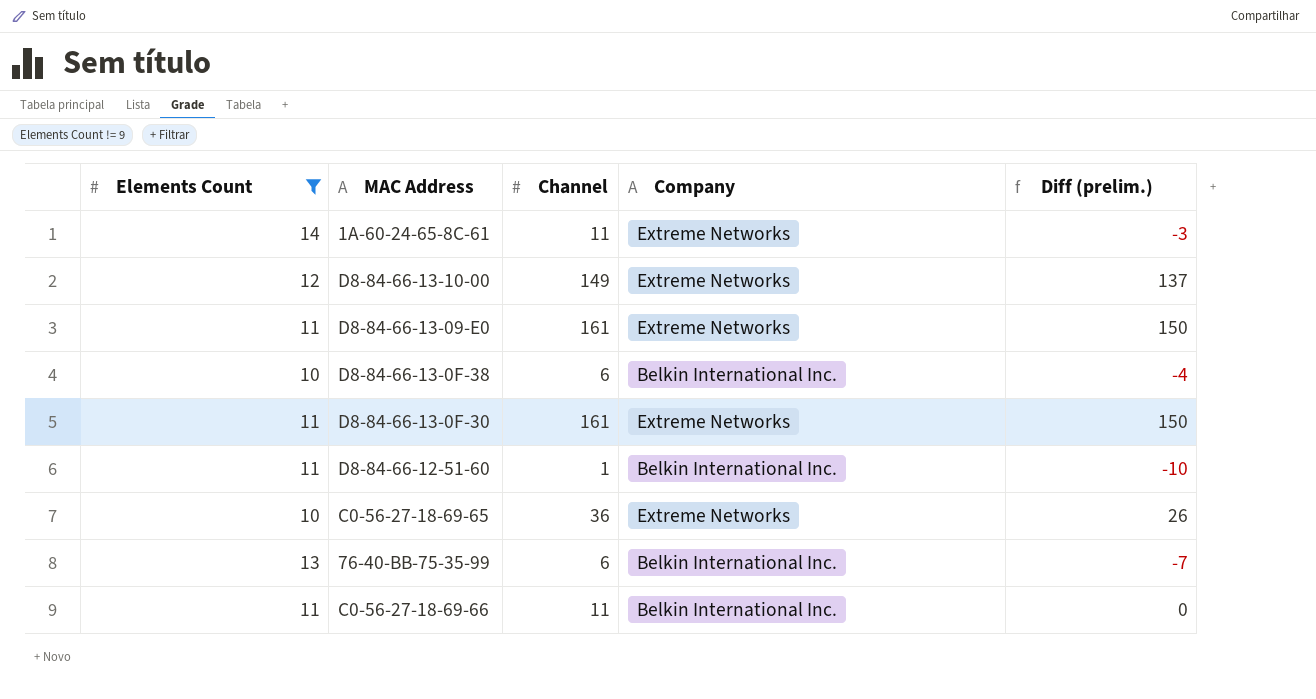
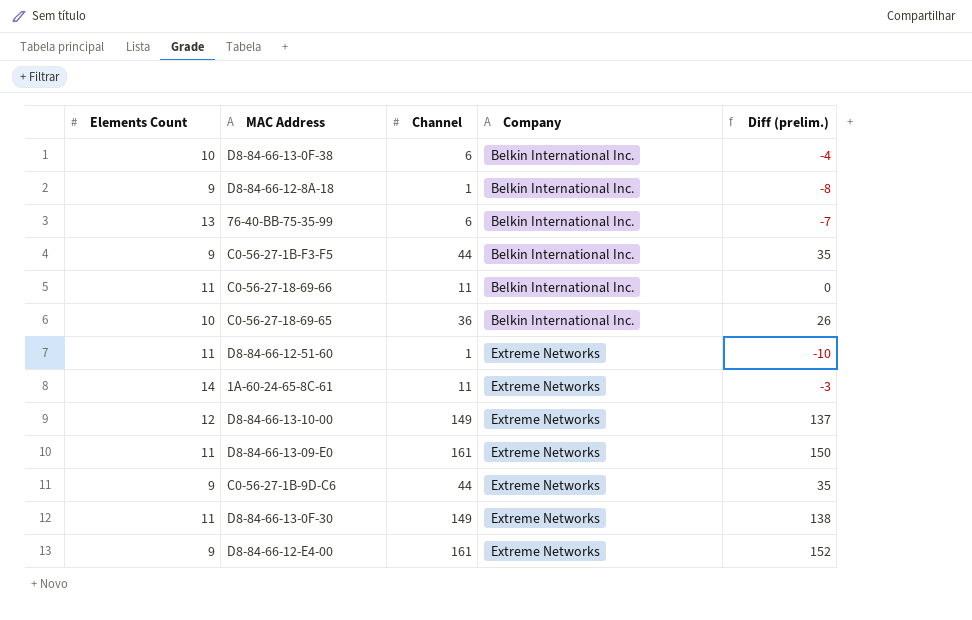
filter: Elements Count != 9 -> none
row order: none -> Company ascending
C0-56-27-18-69-65 | Company: Extreme Networks -> Belkin International Inc.
D8-84-66-12-51-60 | Company: Belkin International Inc. -> Extreme Networks
D8-84-66-13-0F-30 | Channel: 161 -> 149
D8-84-66-13-0F-30 | Diff (prelim.): 150 -> 138

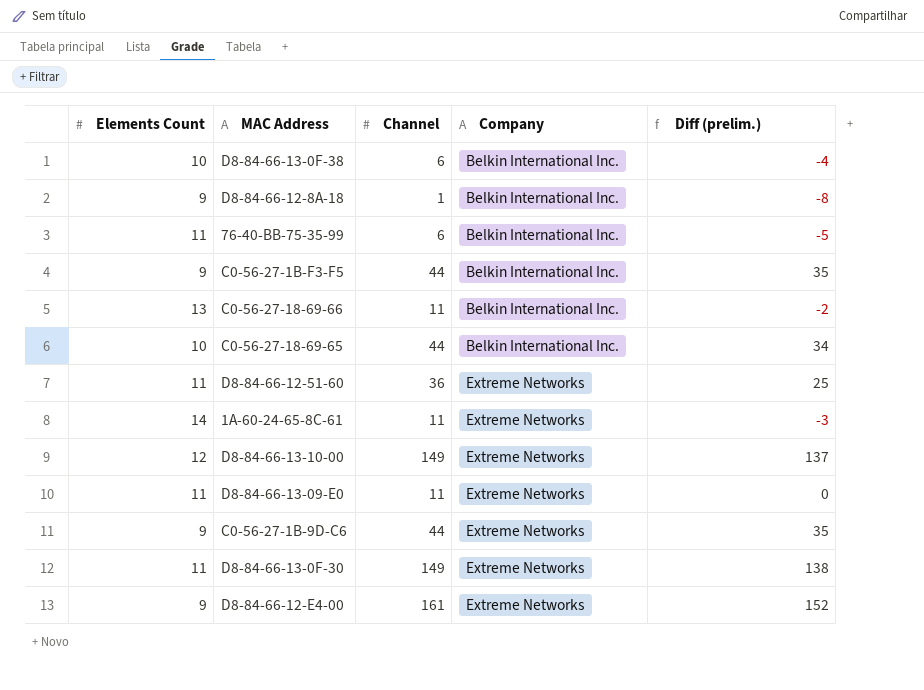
76-40-BB-75-35-99 | Elements Count: 13 -> 11
76-40-BB-75-35-99 | Diff (prelim.): -7 -> -5
C0-56-27-18-69-66 | Elements Count: 11 -> 13
C0-56-27-18-69-66 | Diff (prelim.): 0 -> -2
C0-56-27-18-69-65 | Channel: 36 -> 44
C0-56-27-18-69-65 | Diff (prelim.): 26 -> 34
D8-84-66-12-51-60 | Channel: 1 -> 36
D8-84-66-12-51-60 | Diff (prelim.): -10 -> 25
D8-84-66-13-09-E0 | Channel: 161 -> 11
D8-84-66-13-09-E0 | Diff (prelim.): 150 -> 0

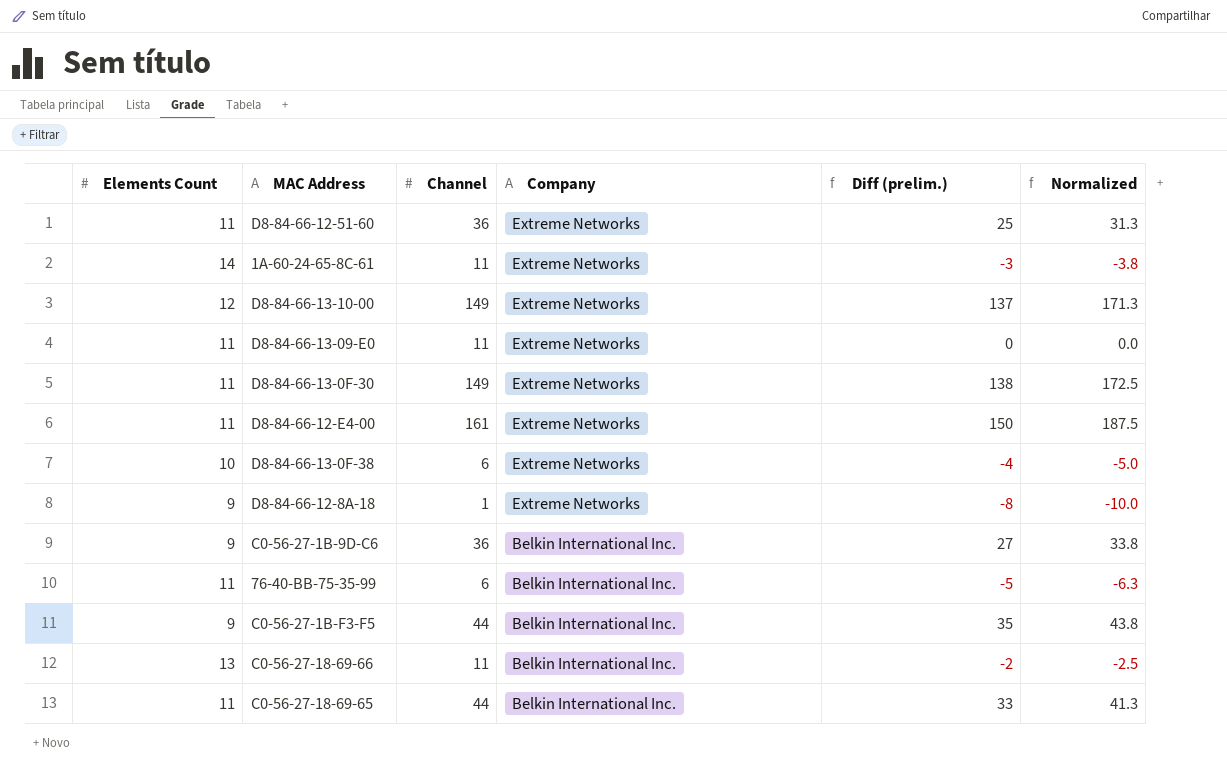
row order: Company ascending -> Company descending
column Normalized | formula: none -> [Diff (prelim.)] * 1.25
D8-84-66-12-E4-00 | Elements Count: 9 -> 11
D8-84-66-12-E4-00 | Diff (prelim.): 152 -> 150
D8-84-66-13-0F-38 | Company: Belkin International Inc. -> Extreme Networks
D8-84-66-12-8A-18 | Company: Belkin International Inc. -> Extreme Networks
C0-56-27-1B-9D-C6 | Channel: 44 -> 36
C0-56-27-1B-9D-C6 | Company: Extreme Networks -> Belkin International Inc.
C0-56-27-1B-9D-C6 | Diff (prelim.): 35 -> 27
C0-56-27-18-69-65 | Elements Count: 10 -> 11
C0-56-27-18-69-65 | Diff (prelim.): 34 -> 33

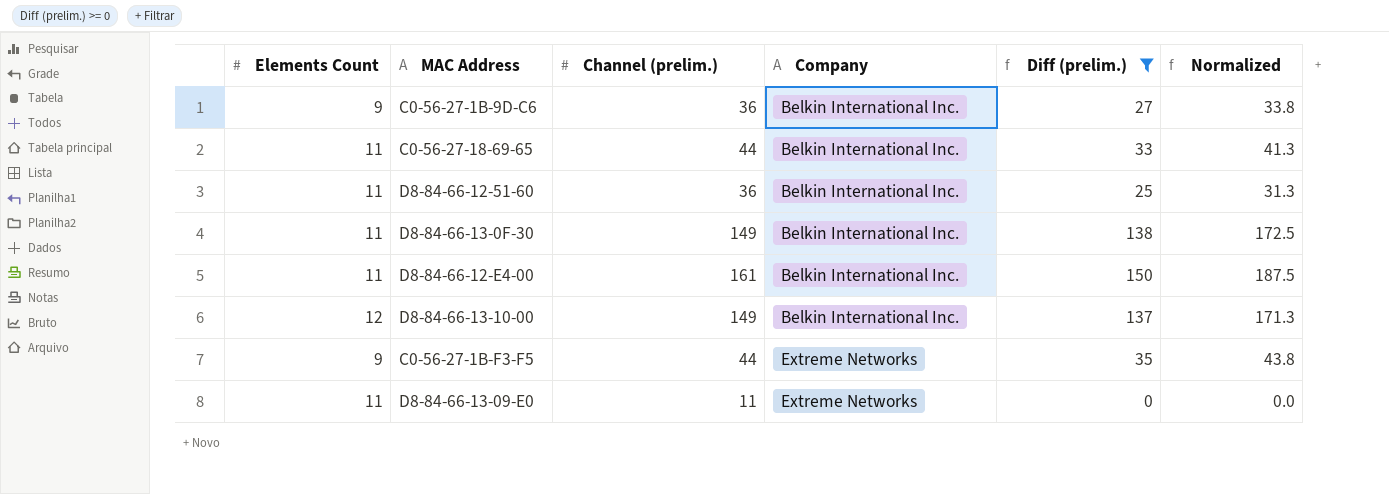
filter: none -> Diff (prelim.) >= 0
row order: Company descending -> Company ascending
column name: Channel -> Channel (prelim.)
D8-84-66-12-51-60 | Company: Extreme Networks -> Belkin International Inc.
D8-84-66-13-0F-30 | Company: Extreme Networks -> Belkin International Inc.
D8-84-66-12-E4-00 | Company: Extreme Networks -> Belkin International Inc.
D8-84-66-13-10-00 | Company: Extreme Networks -> Belkin International Inc.
C0-56-27-1B-F3-F5 | Company: Belkin International Inc. -> Extreme Networks

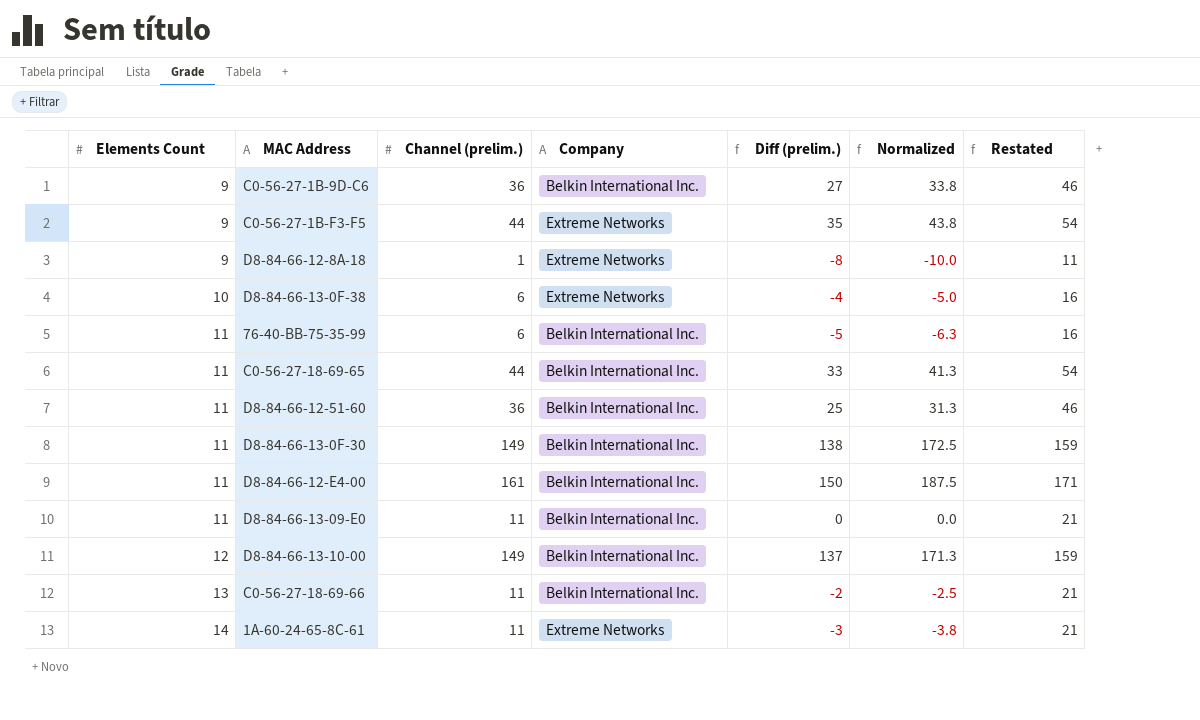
filter: Diff (prelim.) >= 0 -> none
row order: Company ascending -> Elements Count ascending
column Restated | formula: none -> [Channel (prelim.)] + 10
D8-84-66-13-09-E0 | Company: Extreme Networks -> Belkin International Inc.

